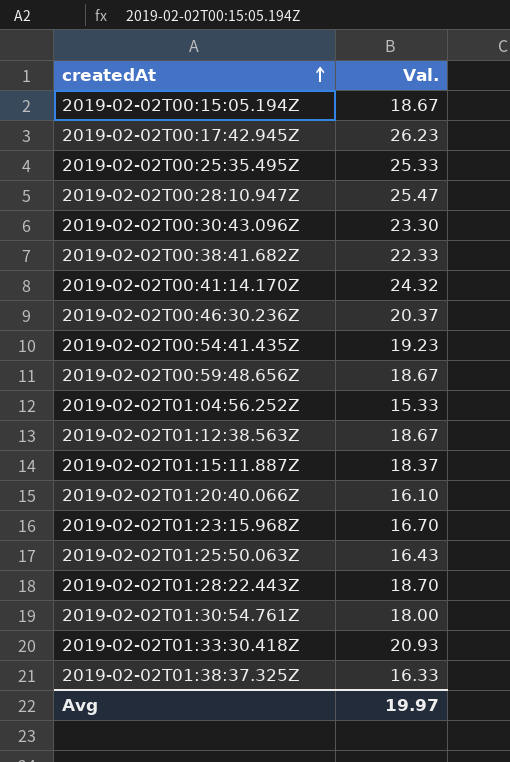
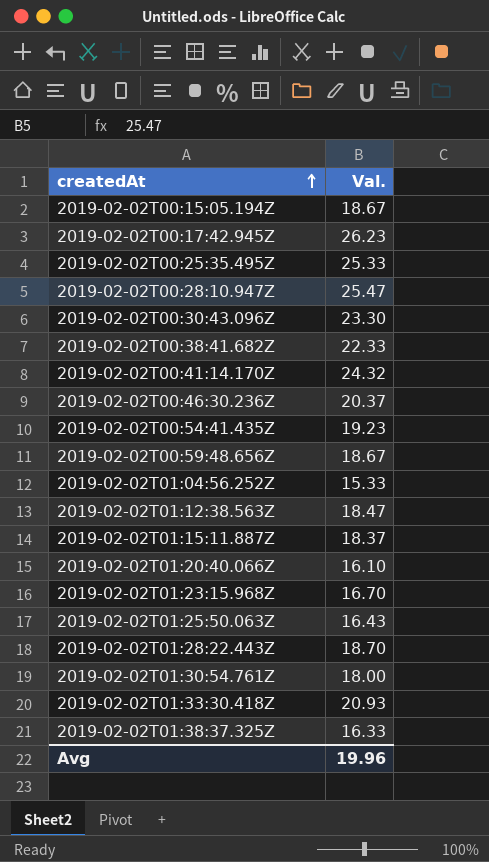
2019-02-02T01:12:38.563Z | Val.: 18.67 -> 18.47
Avg | Val.: 19.97 -> 19.96

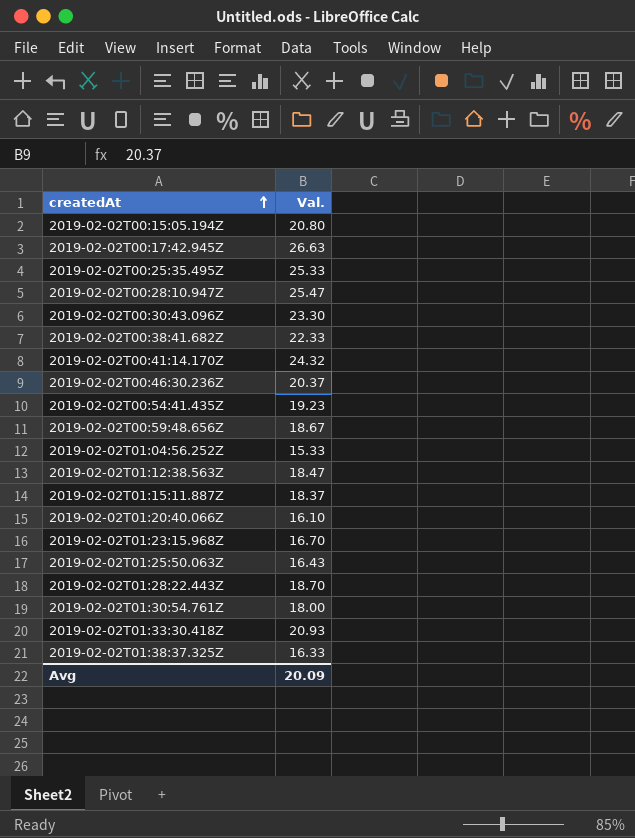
2019-02-02T00:15:05.194Z | Val.: 18.67 -> 20.80
2019-02-02T00:17:42.945Z | Val.: 26.23 -> 26.63
Avg | Val.: 19.96 -> 20.09

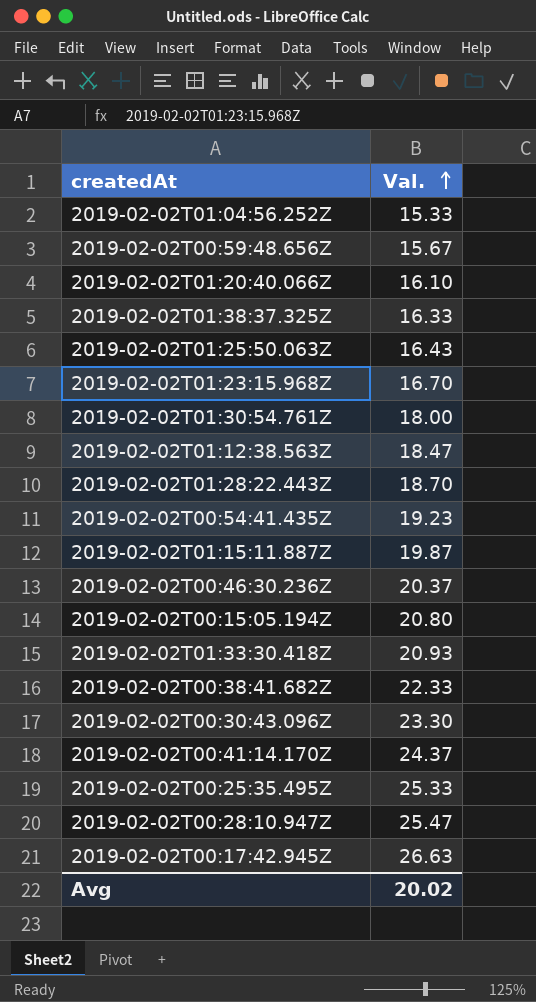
row order: createdAt ascending -> Val. ascending
2019-02-02T00:59:48.656Z | Val.: 18.67 -> 15.67
2019-02-02T01:15:11.887Z | Val.: 18.37 -> 19.87
2019-02-02T00:41:14.170Z | Val.: 24.32 -> 24.37
Avg | Val.: 20.09 -> 20.02

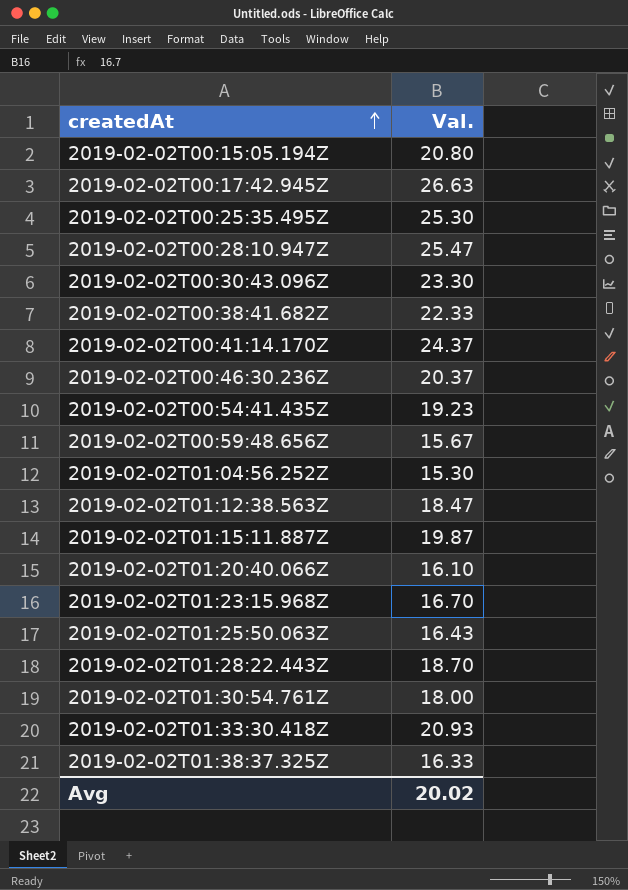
row order: Val. ascending -> createdAt ascending
2019-02-02T00:25:35.495Z | Val.: 25.33 -> 25.30
2019-02-02T01:04:56.252Z | Val.: 15.33 -> 15.30

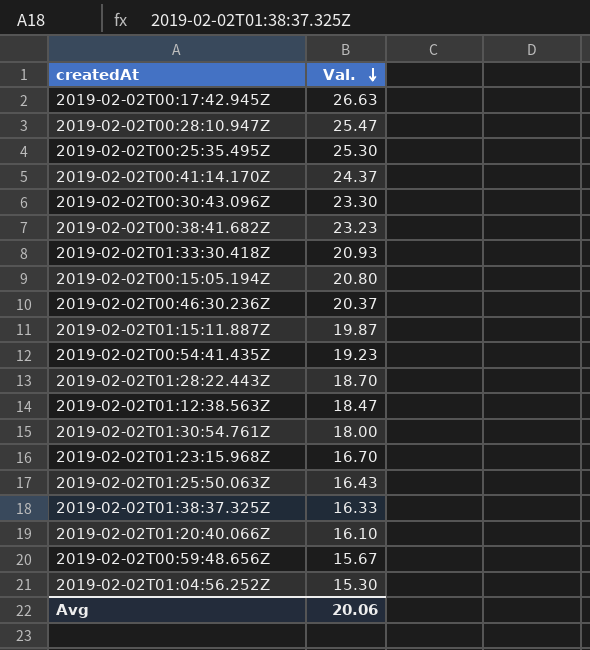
row order: createdAt ascending -> Val. descending
2019-02-02T00:38:41.682Z | Val.: 22.33 -> 23.23
Avg | Val.: 20.02 -> 20.06

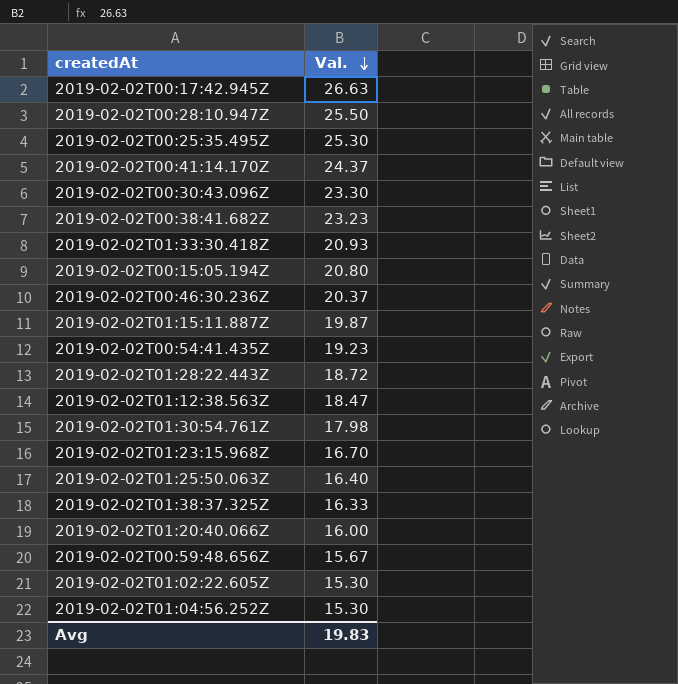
2019-02-02T00:28:10.947Z | Val.: 25.47 -> 25.50
2019-02-02T01:28:22.443Z | Val.: 18.70 -> 18.72
2019-02-02T01:30:54.761Z | Val.: 18.00 -> 17.98
2019-02-02T01:25:50.063Z | Val.: 16.43 -> 16.40
2019-02-02T01:20:40.066Z | Val.: 16.10 -> 16.00
row 2019-02-02T01:02:22.605Z: none -> 15.30
Avg | Val.: 20.06 -> 19.83

